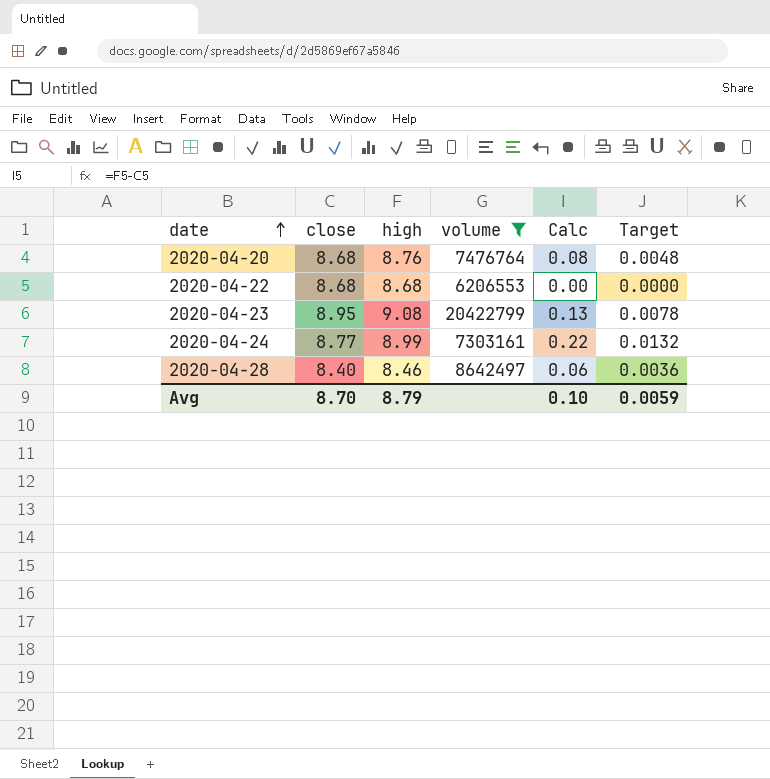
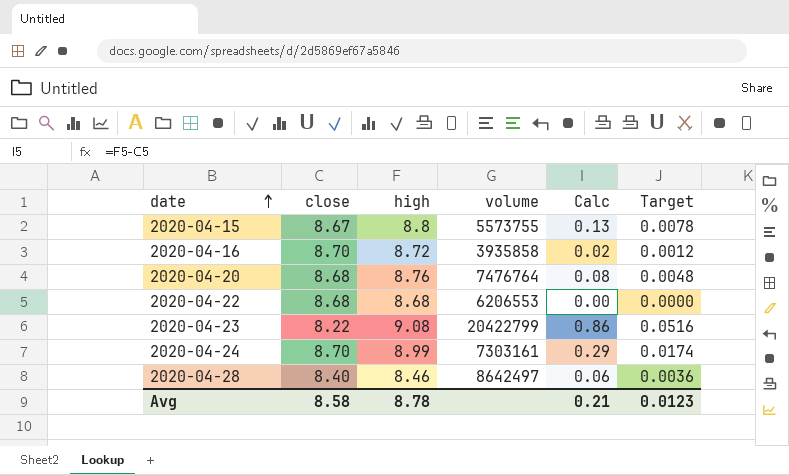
filter: volume >= 6206553 -> none
2020-04-23 | close: 8.95 -> 8.22
2020-04-23 | Calc: 0.13 -> 0.86
2020-04-23 | Target: 0.0078 -> 0.0516
2020-04-24 | close: 8.77 -> 8.70
2020-04-24 | Calc: 0.22 -> 0.29
2020-04-24 | Target: 0.0132 -> 0.0174
Avg | close: 8.70 -> 8.58
Avg | high: 8.79 -> 8.78
Avg | Calc: 0.10 -> 0.21
Avg | Target: 0.0059 -> 0.0123

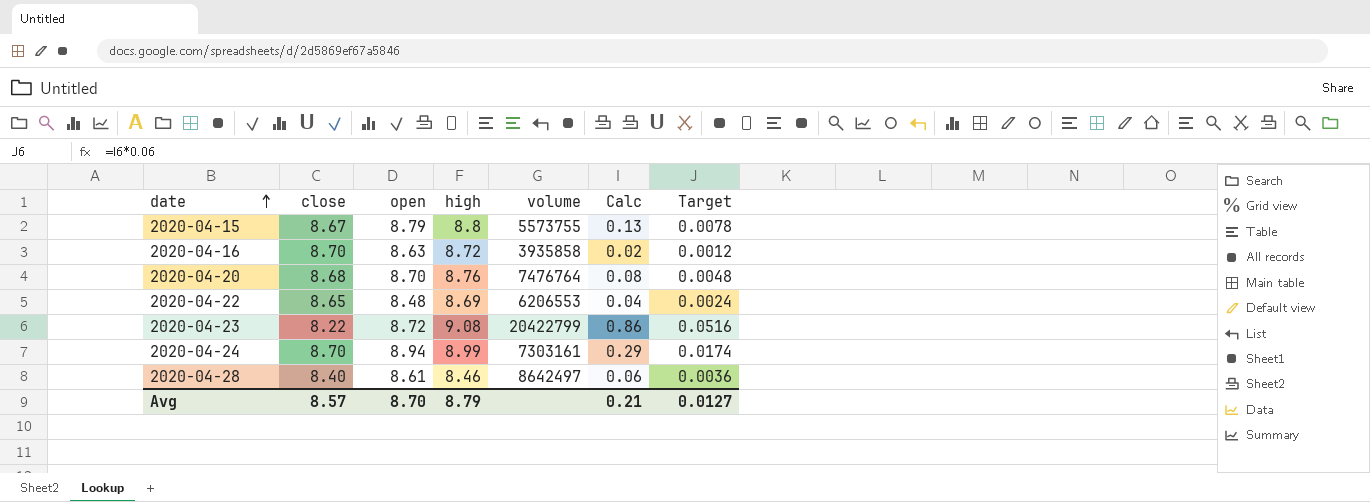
column open | position: none -> 3
2020-04-22 | close: 8.68 -> 8.65
2020-04-22 | high: 8.68 -> 8.69
2020-04-22 | Calc: 0.00 -> 0.04
2020-04-22 | Target: 0.0000 -> 0.0024
Avg | close: 8.58 -> 8.57
Avg | high: 8.78 -> 8.79
Avg | Target: 0.0123 -> 0.0127

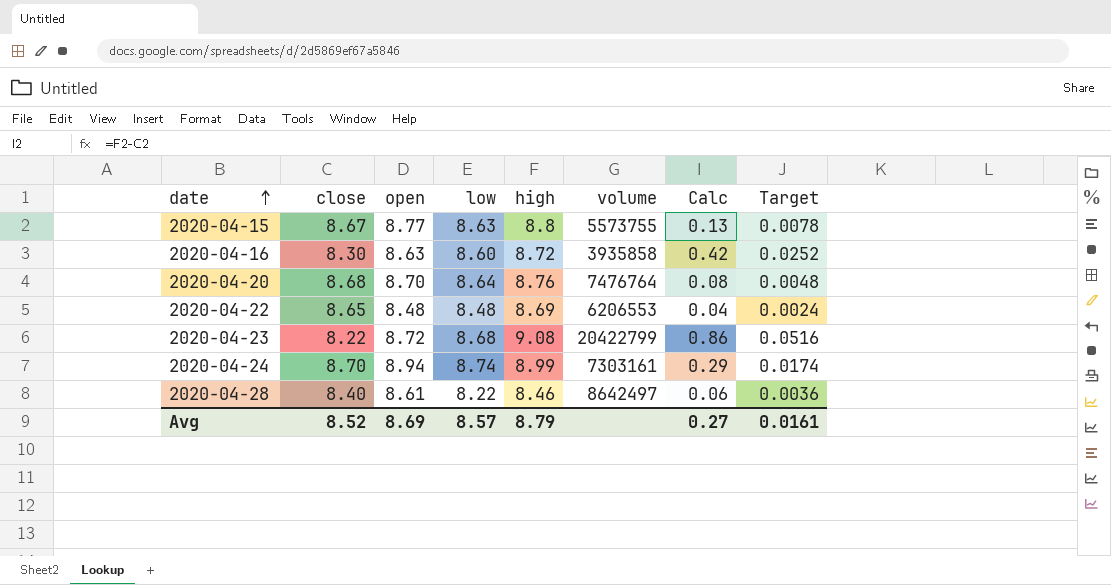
column low | position: none -> 4
2020-04-15 | open: 8.79 -> 8.77
2020-04-16 | close: 8.70 -> 8.30
2020-04-16 | Calc: 0.02 -> 0.42
2020-04-16 | Target: 0.0012 -> 0.0252
Avg | close: 8.57 -> 8.52
Avg | open: 8.70 -> 8.69
Avg | Calc: 0.21 -> 0.27
Avg | Target: 0.0127 -> 0.0161

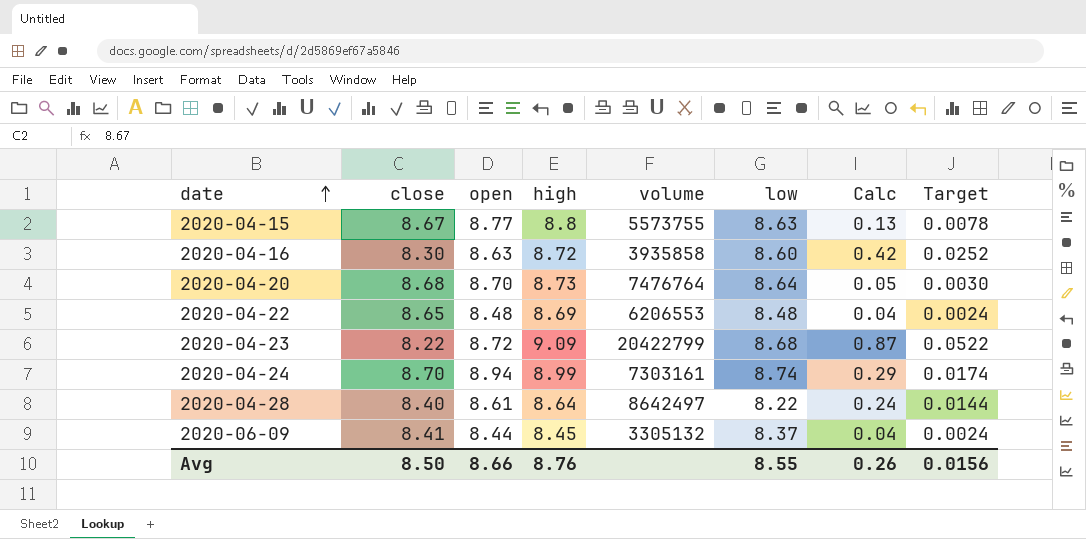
column low | position: 4 -> 6
2020-04-20 | high: 8.76 -> 8.73
2020-04-20 | Calc: 0.08 -> 0.05
2020-04-20 | Target: 0.0048 -> 0.0030
2020-04-23 | high: 9.08 -> 9.09
2020-04-23 | Calc: 0.86 -> 0.87
2020-04-23 | Target: 0.0516 -> 0.0522
2020-04-28 | high: 8.46 -> 8.64
2020-04-28 | Calc: 0.06 -> 0.24
2020-04-28 | Target: 0.0036 -> 0.0144
row 2020-06-09: none -> 8.41 | 8.44 | 8.45 | 3305132 | 8.37 | 0.04 | 0.0024
Avg | close: 8.52 -> 8.50
Avg | open: 8.69 -> 8.66
Avg | high: 8.79 -> 8.76
Avg | low: 8.57 -> 8.55
Avg | Calc: 0.27 -> 0.26
Avg | Target: 0.0161 -> 0.0156

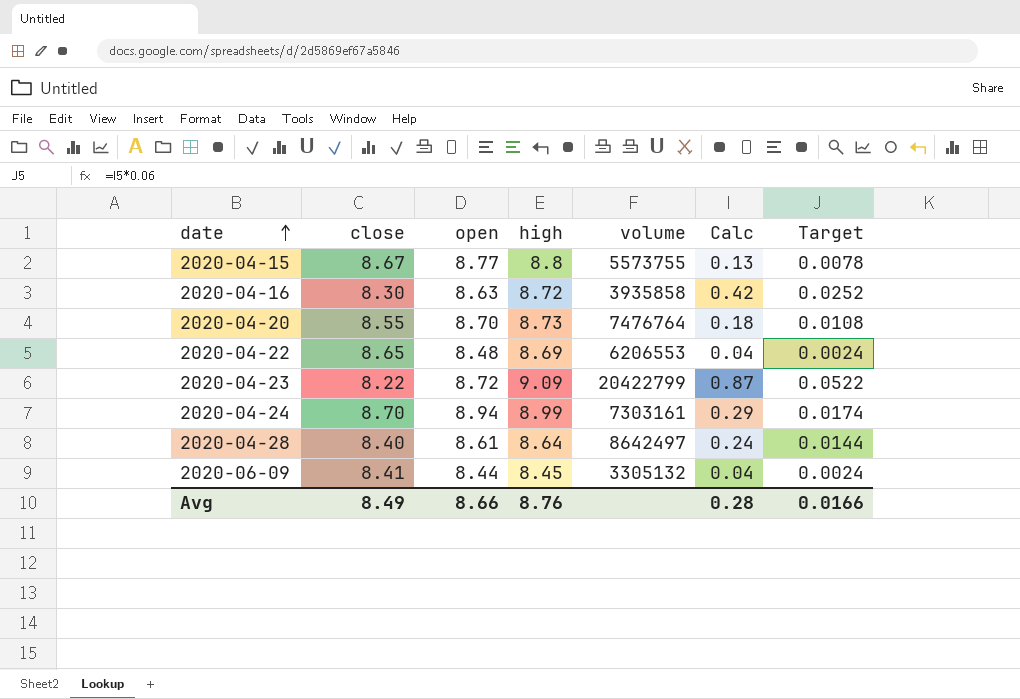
column low | position: 6 -> none
2020-04-20 | close: 8.68 -> 8.55
2020-04-20 | Calc: 0.05 -> 0.18
2020-04-20 | Target: 0.0030 -> 0.0108
Avg | close: 8.50 -> 8.49
Avg | Calc: 0.26 -> 0.28
Avg | Target: 0.0156 -> 0.0166

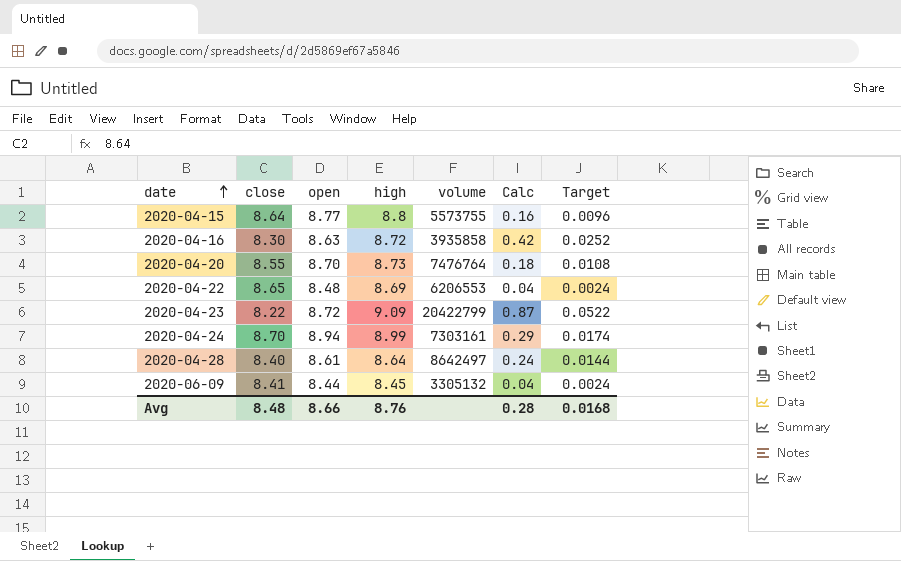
2020-04-15 | close: 8.67 -> 8.64
2020-04-15 | Calc: 0.13 -> 0.16
2020-04-15 | Target: 0.0078 -> 0.0096
Avg | close: 8.49 -> 8.48
Avg | Target: 0.0166 -> 0.0168

